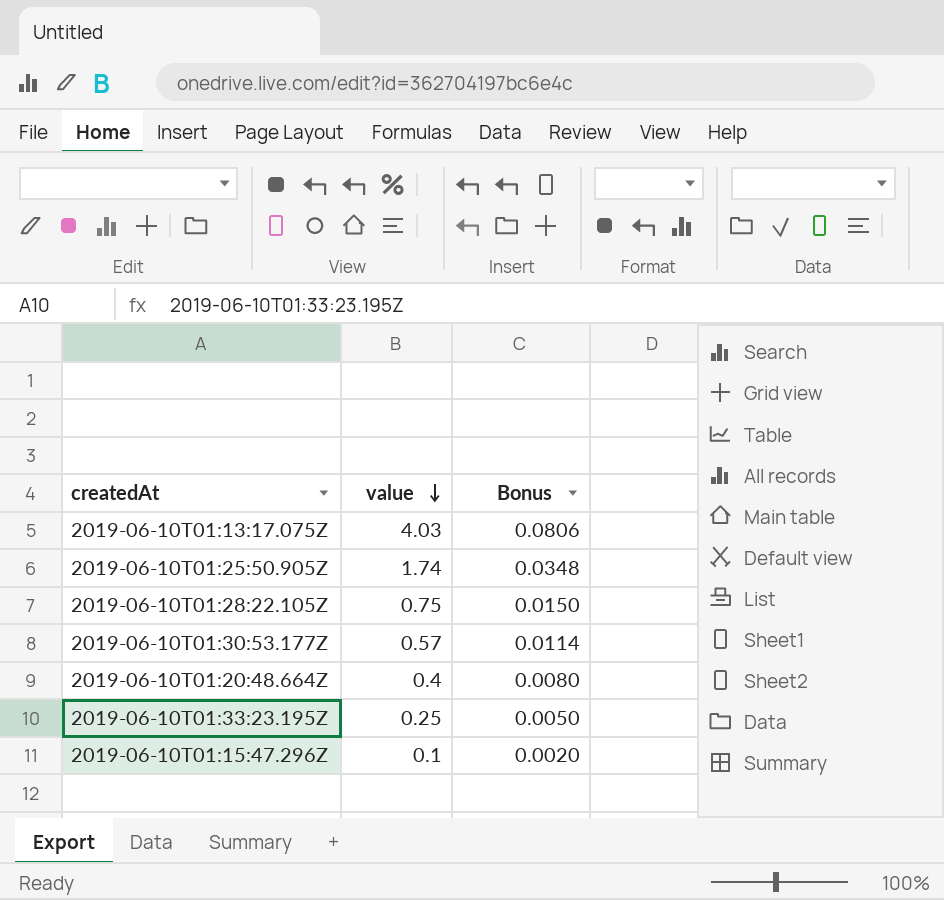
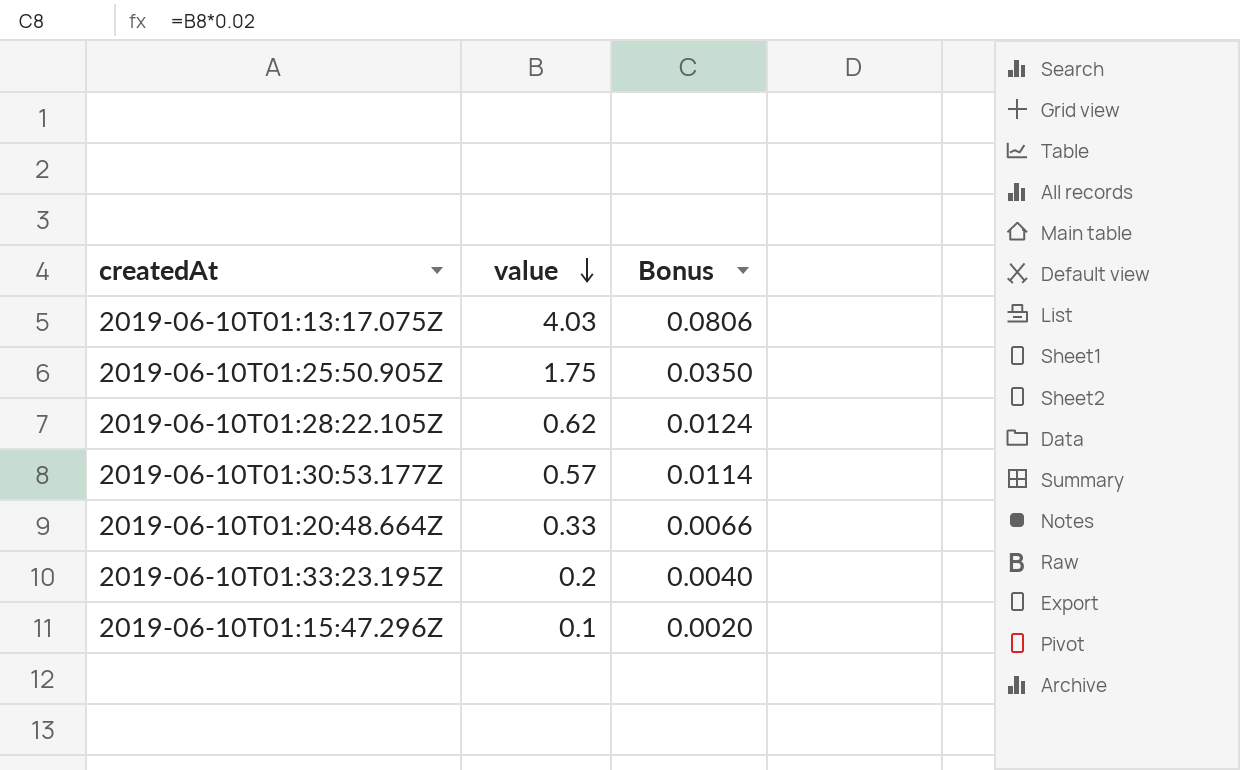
2019-06-10T01:25:50.905Z | value: 1.74 -> 1.75
2019-06-10T01:25:50.905Z | Bonus: 0.0348 -> 0.0350
2019-06-10T01:28:22.105Z | value: 0.75 -> 0.62
2019-06-10T01:28:22.105Z | Bonus: 0.0150 -> 0.0124
2019-06-10T01:20:48.664Z | value: 0.4 -> 0.33
2019-06-10T01:20:48.664Z | Bonus: 0.0080 -> 0.0066
2019-06-10T01:33:23.195Z | value: 0.25 -> 0.2
2019-06-10T01:33:23.195Z | Bonus: 0.0050 -> 0.0040

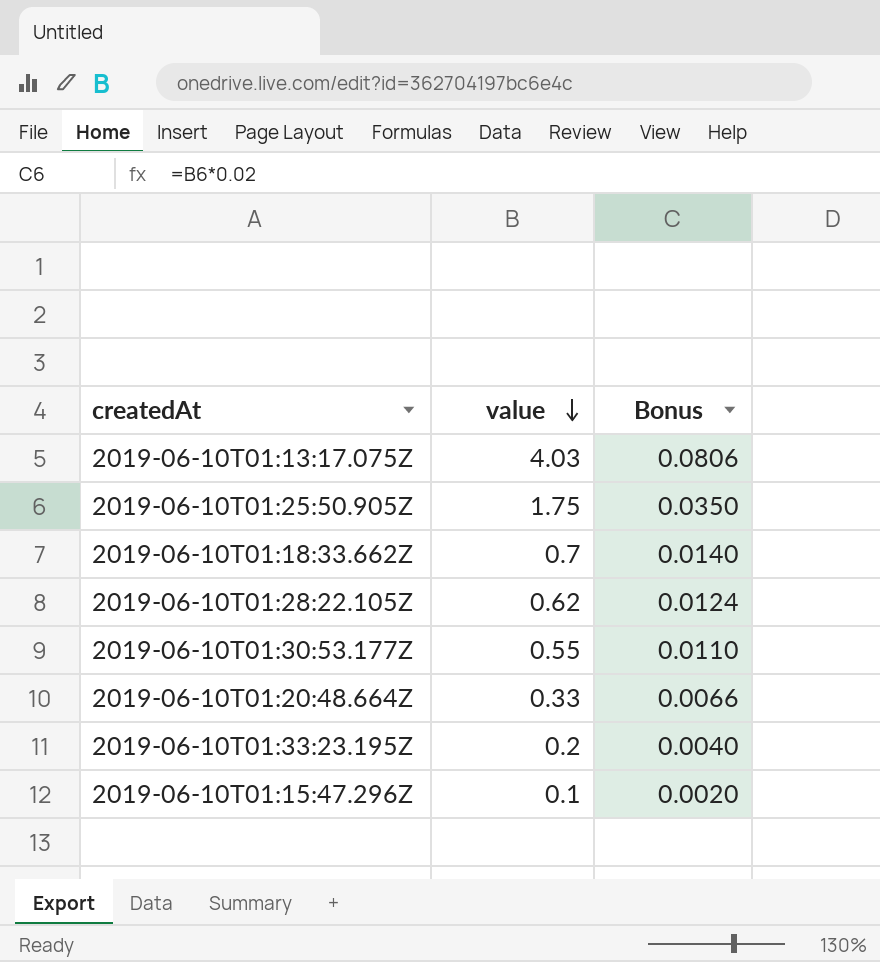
row 2019-06-10T01:18:33.662Z: none -> 0.7 | 0.0140
2019-06-10T01:30:53.177Z | value: 0.57 -> 0.55
2019-06-10T01:30:53.177Z | Bonus: 0.0114 -> 0.0110

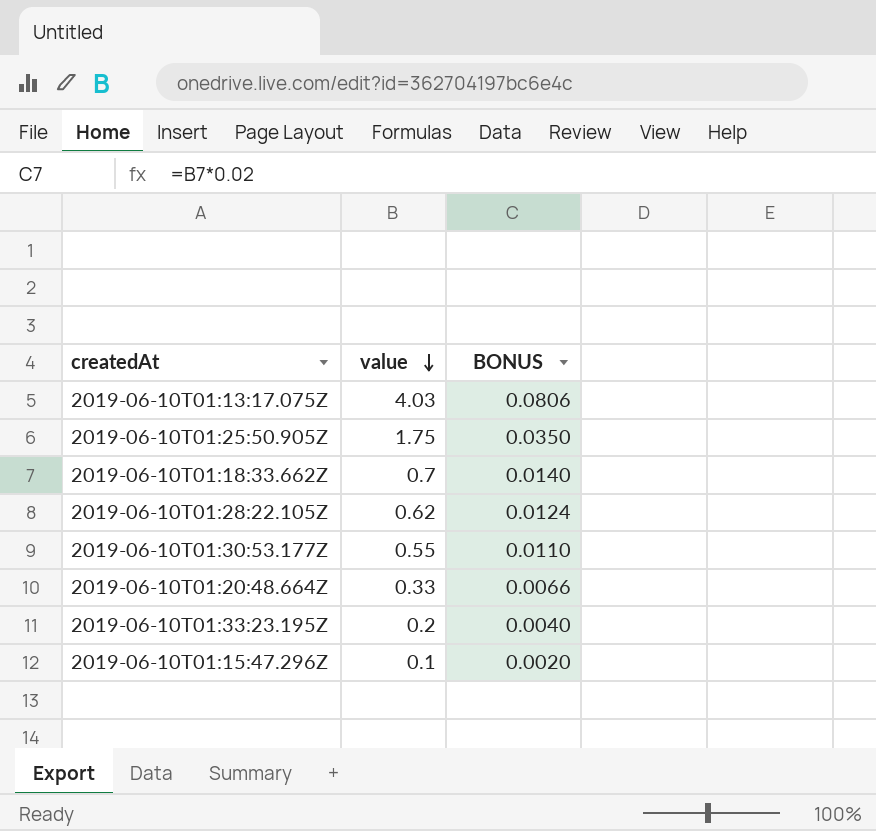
column name: Bonus -> BONUS

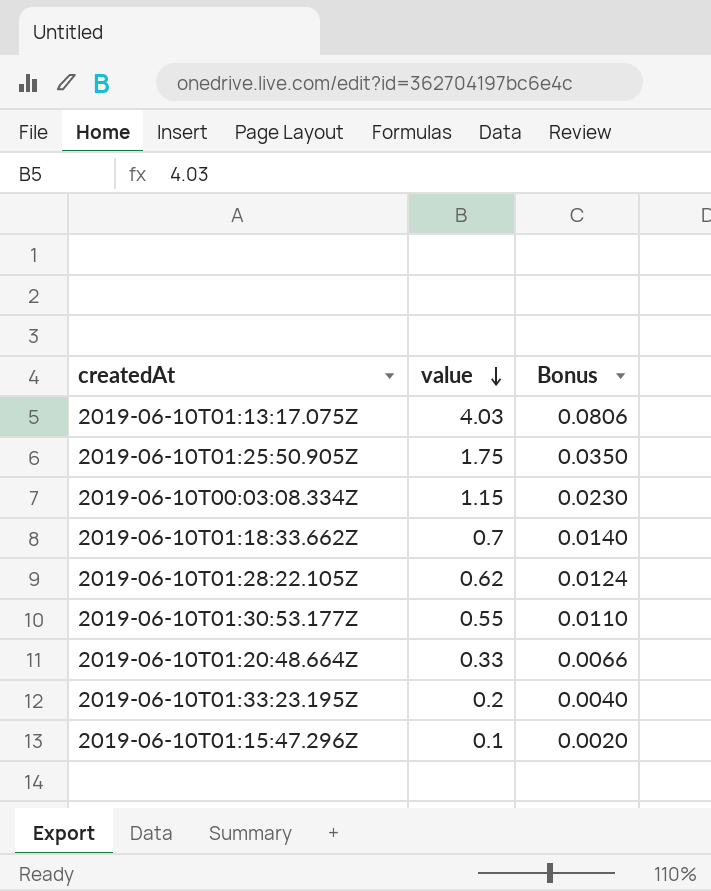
column name: BONUS -> Bonus
row 2019-06-10T00:03:08.334Z: none -> 1.15 | 0.0230

